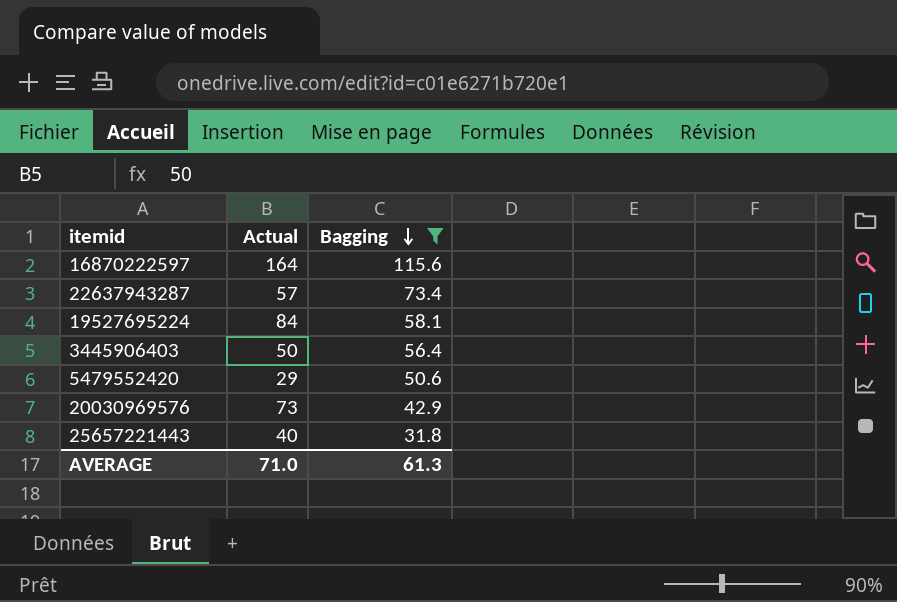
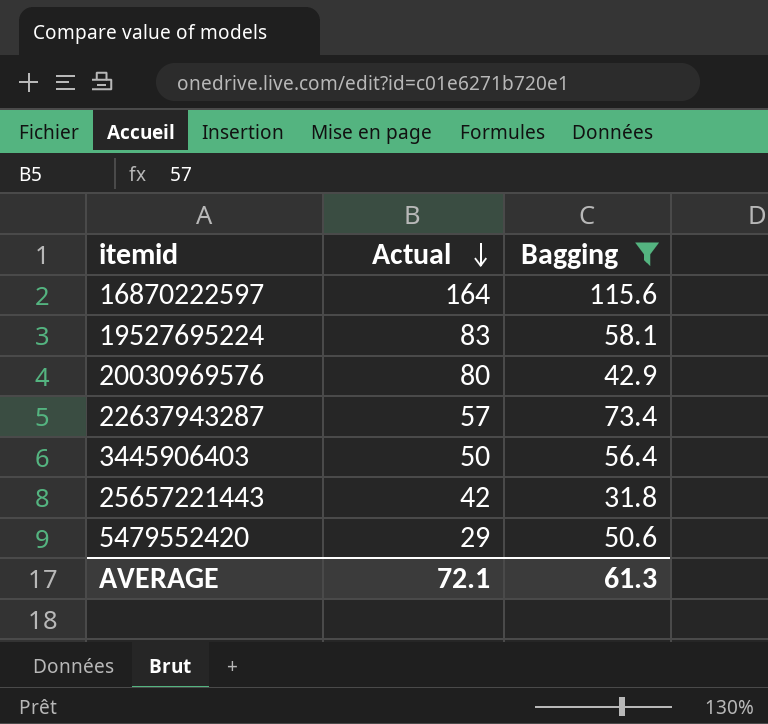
row order: Bagging descending -> Actual descending
19527695224 | Actual: 84 -> 83
20030969576 | Actual: 73 -> 80
25657221443 | Actual: 40 -> 42
AVERAGE | Actual: 71.0 -> 72.1

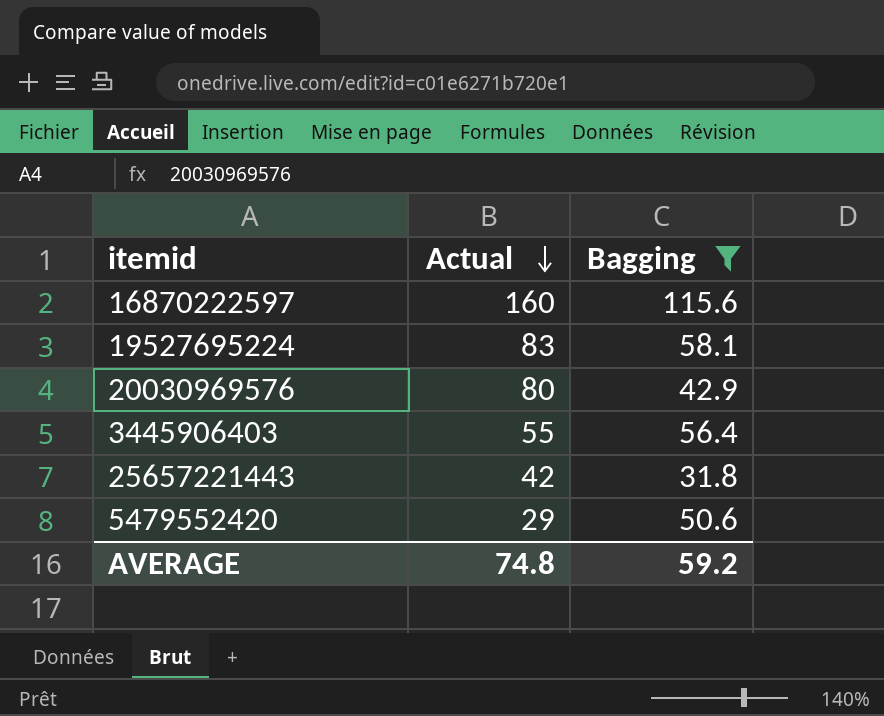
row 22637943287: 57 | 73.4 -> none
16870222597 | Actual: 164 -> 160
3445906403 | Actual: 50 -> 55
AVERAGE | Actual: 72.1 -> 74.8
AVERAGE | Bagging: 61.3 -> 59.2

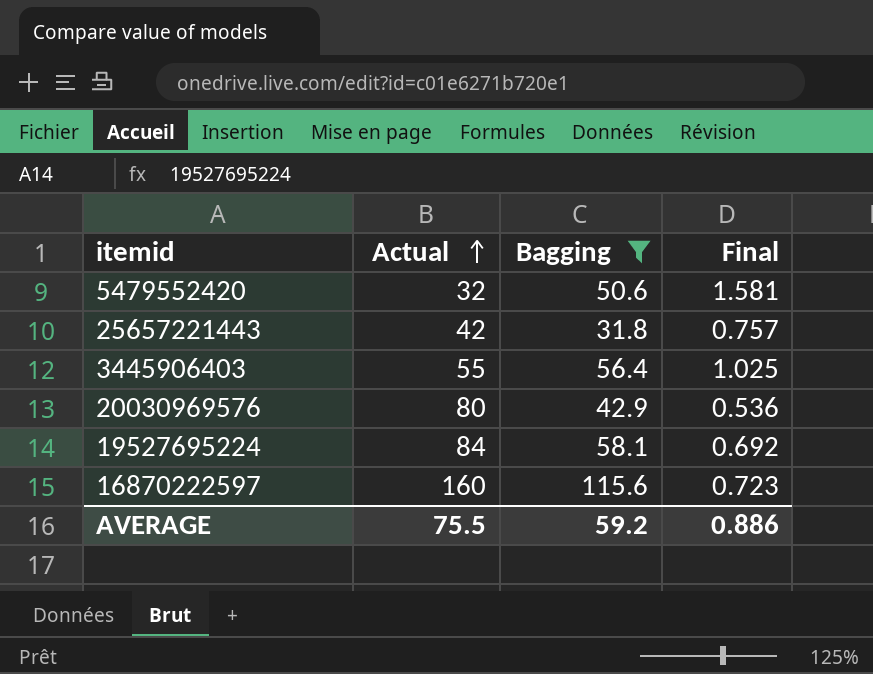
row order: Actual descending -> Actual ascending
column Final | formula: none -> [Bagging] / [Actual]
5479552420 | Actual: 29 -> 32
19527695224 | Actual: 83 -> 84
AVERAGE | Actual: 74.8 -> 75.5

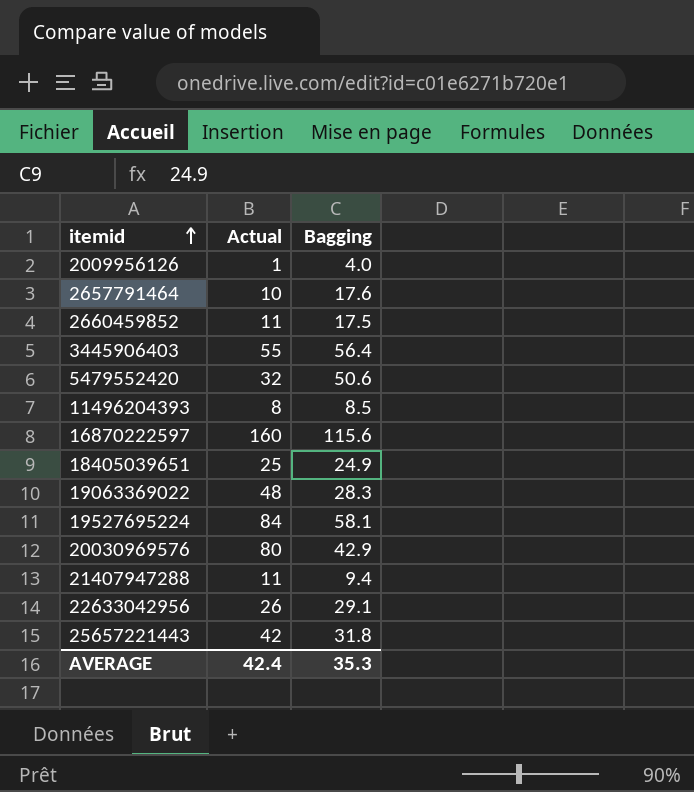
filter: Bagging >= 31.8 -> none
row order: Actual ascending -> itemid ascending
column Final | formula: [Bagging] / [Actual] -> none
AVERAGE | Actual: 75.5 -> 42.4
AVERAGE | Bagging: 59.2 -> 35.3

